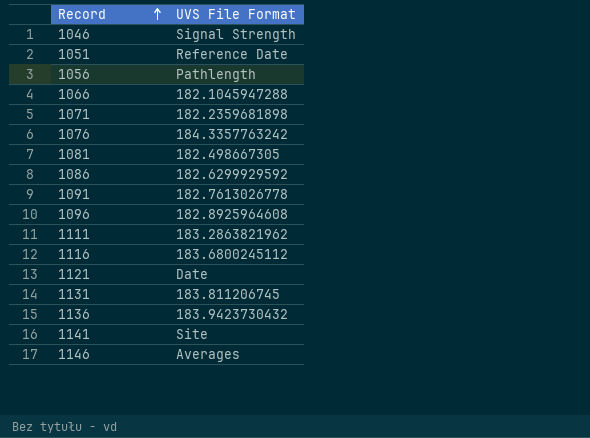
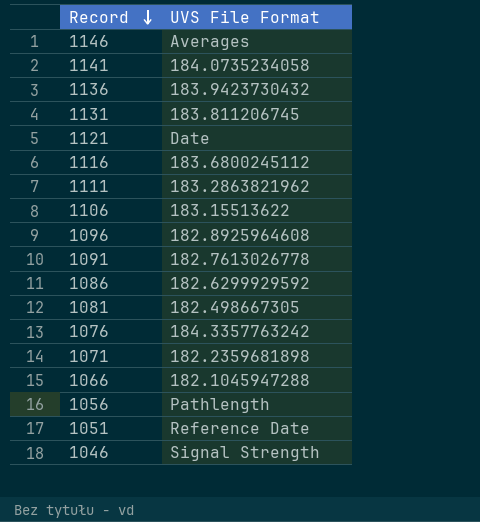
row order: Record ascending -> Record descending
1141 | UVS File Format: Site -> 184.0735234058
row 1106: none -> 183.15513622

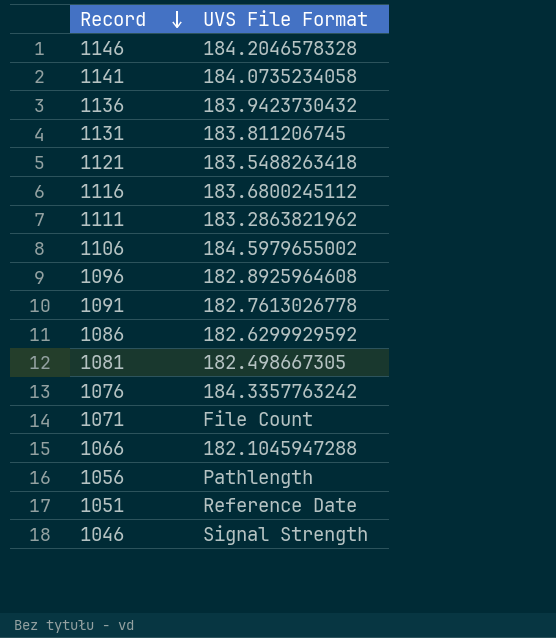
1146 | UVS File Format: Averages -> 184.2046578328
1121 | UVS File Format: Date -> 183.5488263418
1106 | UVS File Format: 183.15513622 -> 184.5979655002
1071 | UVS File Format: 182.2359681898 -> File Count

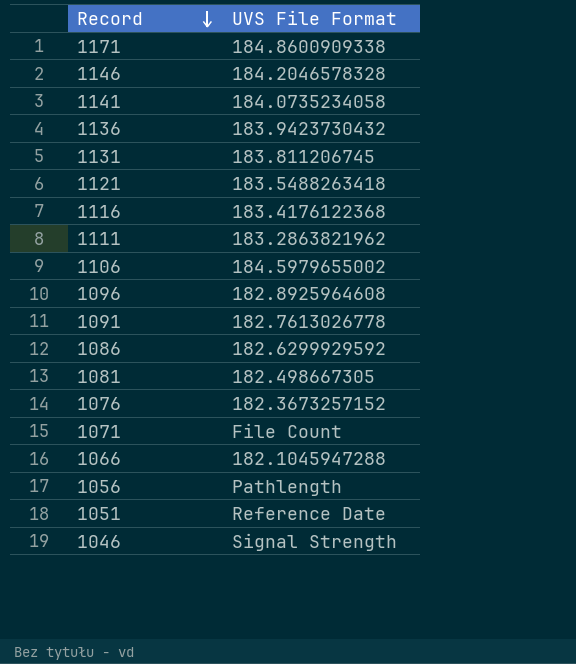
row 1171: none -> 184.8600909338
1116 | UVS File Format: 183.6800245112 -> 183.4176122368
1076 | UVS File Format: 184.3357763242 -> 182.3673257152

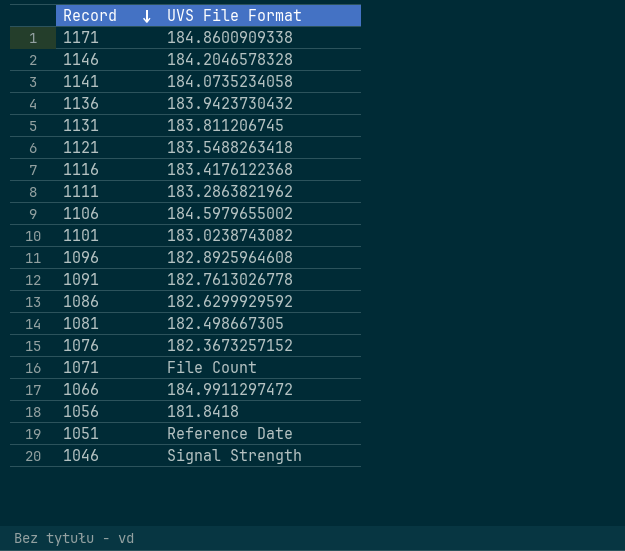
row 1101: none -> 183.0238743082
1066 | UVS File Format: 182.1045947288 -> 184.9911297472
1056 | UVS File Format: Pathlength -> 181.8418

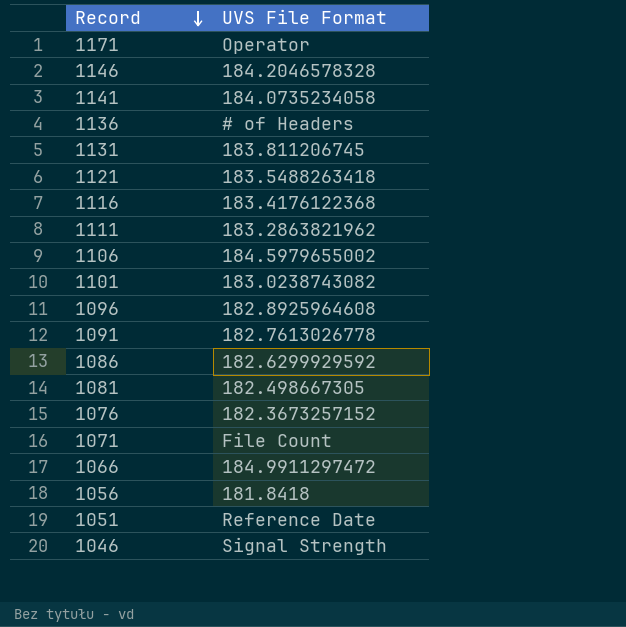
1171 | UVS File Format: 184.8600909338 -> Operator
1136 | UVS File Format: 183.9423730432 -> # of Headers

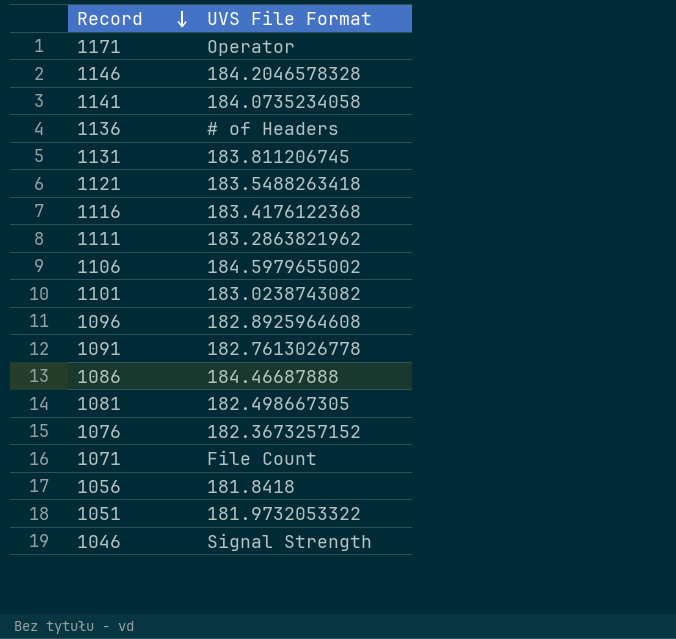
row 1066: 184.9911297472 -> none
1086 | UVS File Format: 182.6299929592 -> 184.46687888
1051 | UVS File Format: Reference Date -> 181.9732053322

